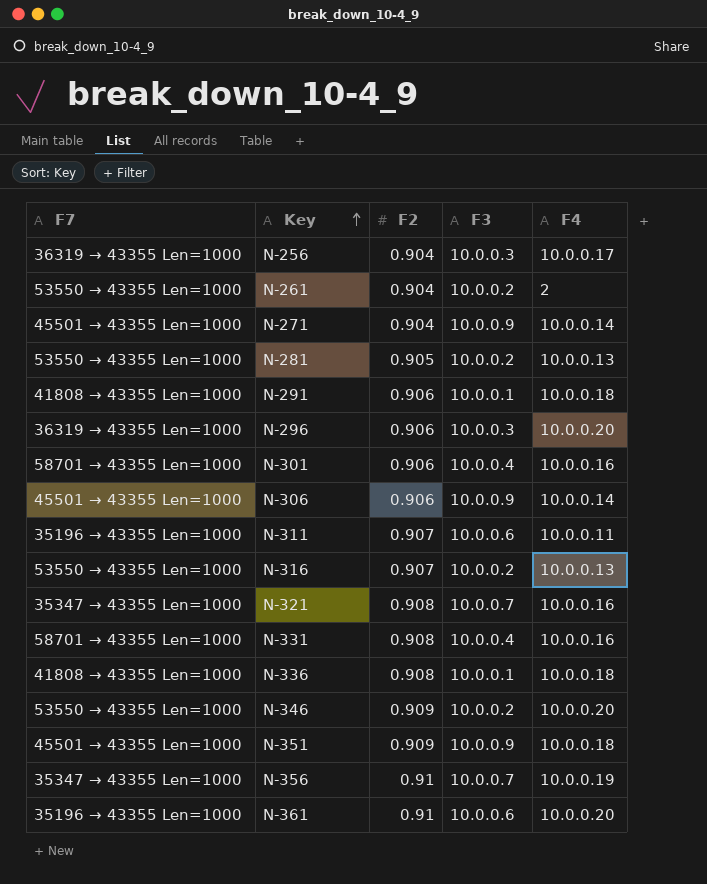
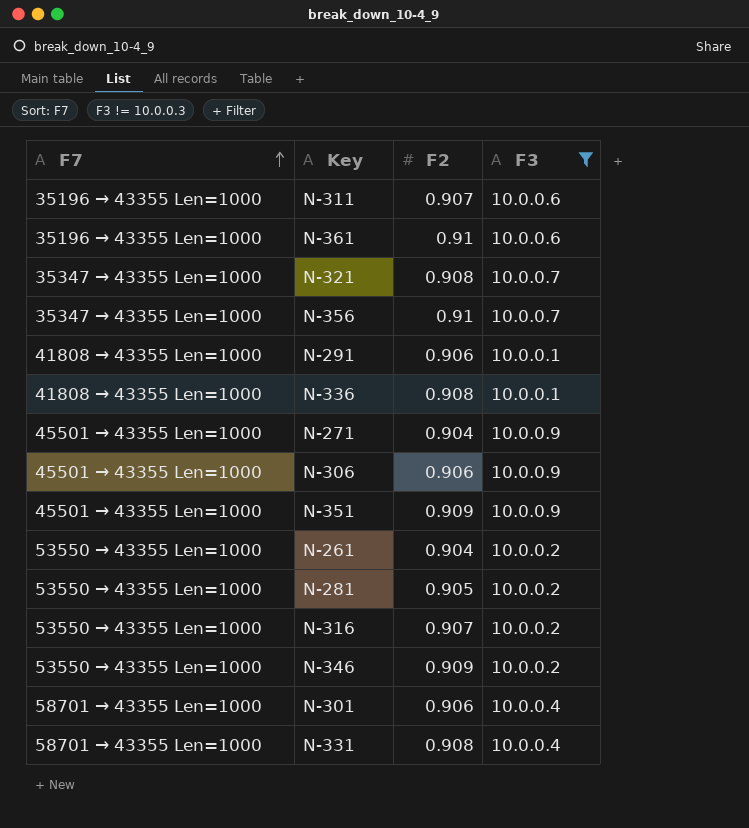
filter: none -> F3 != 10.0.0.3
row order: Key ascending -> F7 ascending
column F4 | position: 5 -> none

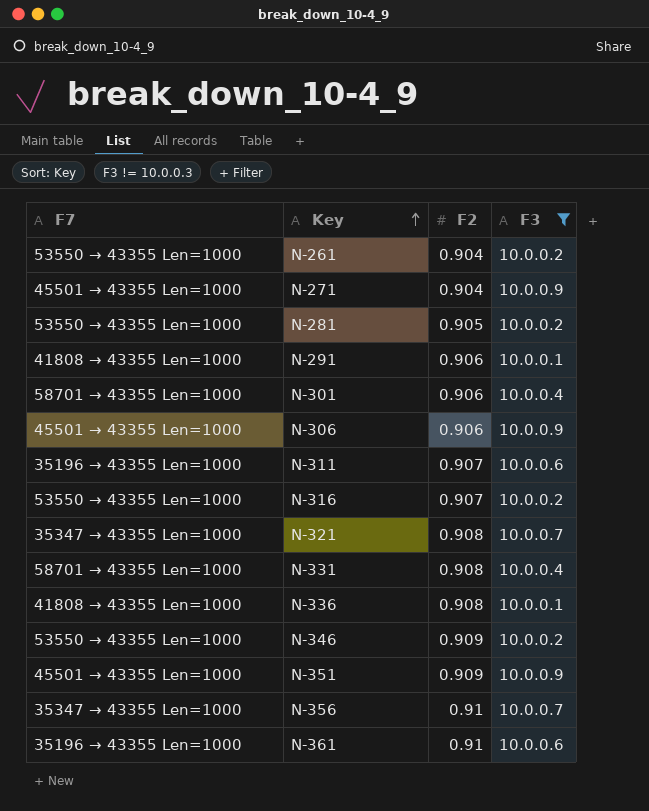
row order: F7 ascending -> Key ascending

